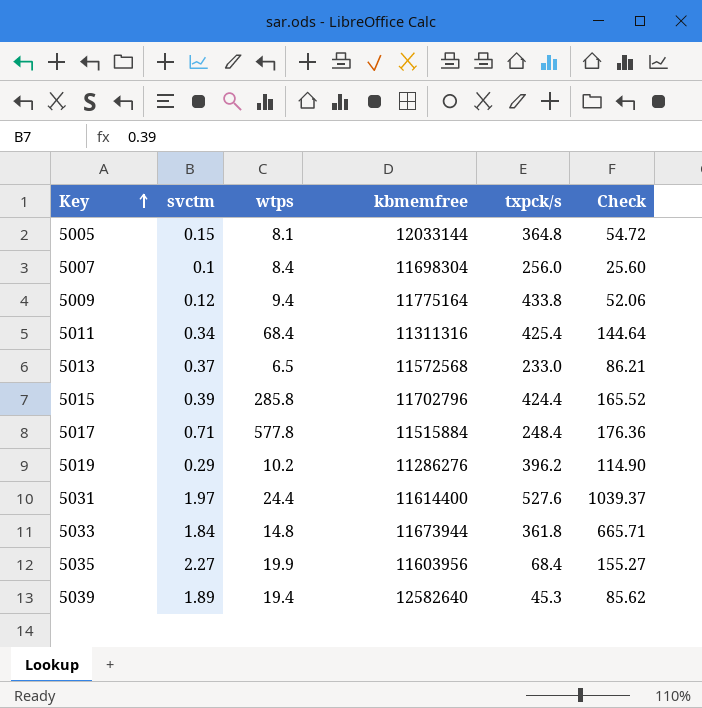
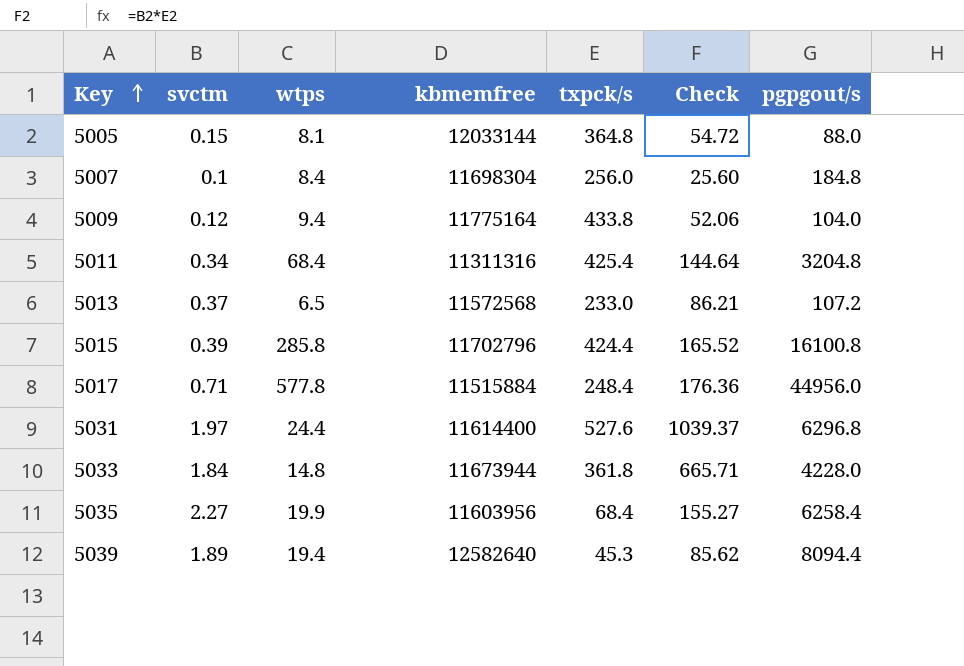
column pgpgout/s | position: none -> 7
row 5019: 0.29 | 10.2 | 11286276 | 396.2 | 114.90 -> none

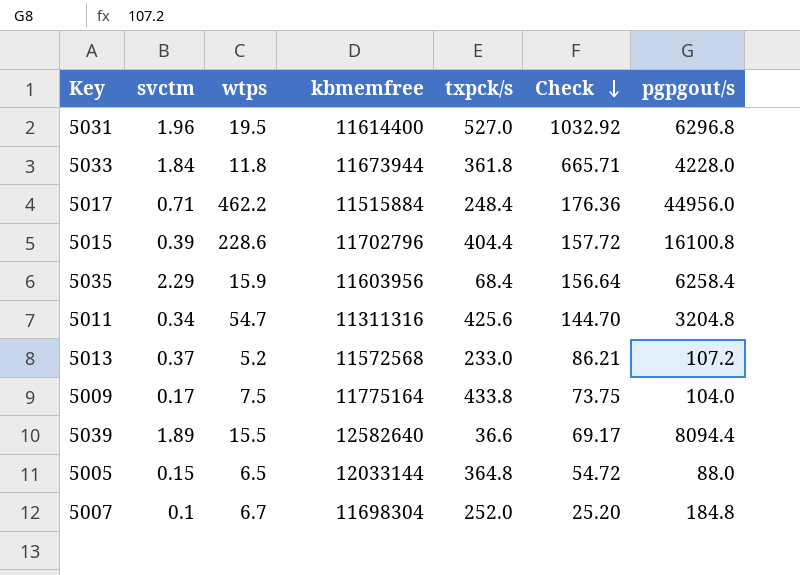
row order: Key ascending -> Check descending
5031 | svctm: 1.97 -> 1.96
5031 | wtps: 24.4 -> 19.5
5031 | txpck/s: 527.6 -> 527.0
5031 | Check: 1039.37 -> 1032.92
5033 | wtps: 14.8 -> 11.8
5017 | wtps: 577.8 -> 462.2
5015 | wtps: 285.8 -> 228.6
5015 | txpck/s: 424.4 -> 404.4
5015 | Check: 165.52 -> 157.72
5035 | svctm: 2.27 -> 2.29
5035 | wtps: 19.9 -> 15.9
5035 | Check: 155.27 -> 156.64
5011 | wtps: 68.4 -> 54.7
5011 | txpck/s: 425.4 -> 425.6
5011 | Check: 144.64 -> 144.70
5013 | wtps: 6.5 -> 5.2
5009 | svctm: 0.12 -> 0.17
5009 | wtps: 9.4 -> 7.5
5009 | Check: 52.06 -> 73.75
5039 | wtps: 19.4 -> 15.5
5039 | txpck/s: 45.3 -> 36.6
5039 | Check: 85.62 -> 69.17
5005 | wtps: 8.1 -> 6.5
5007 | wtps: 8.4 -> 6.7
5007 | txpck/s: 256.0 -> 252.0
5007 | Check: 25.60 -> 25.20

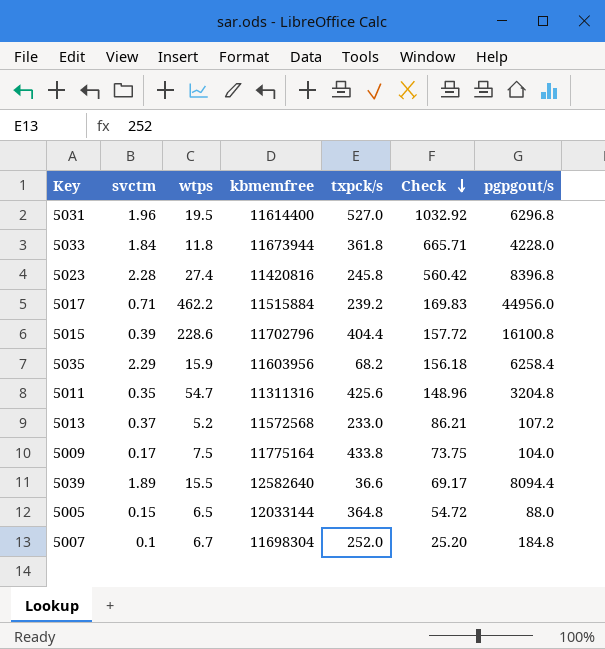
row 5023: none -> 2.28 | 27.4 | 11420816 | 245.8 | 560.42 | 8396.8
5017 | txpck/s: 248.4 -> 239.2
5017 | Check: 176.36 -> 169.83
5035 | txpck/s: 68.4 -> 68.2
5035 | Check: 156.64 -> 156.18
5011 | svctm: 0.34 -> 0.35
5011 | Check: 144.70 -> 148.96

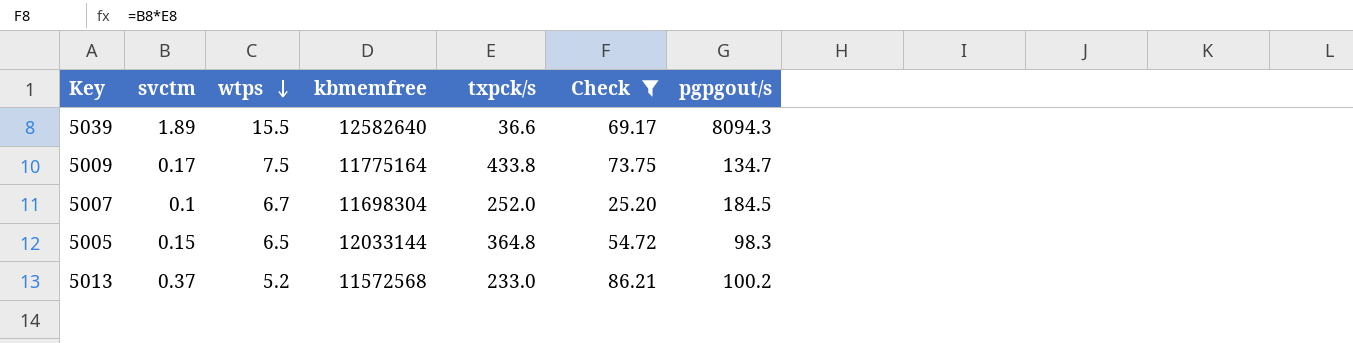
filter: none -> Check <= 86.21
row order: Check descending -> wtps descending
5039 | pgpgout/s: 8094.4 -> 8094.3
5009 | pgpgout/s: 104.0 -> 134.7
5007 | pgpgout/s: 184.8 -> 184.5
5005 | pgpgout/s: 88.0 -> 98.3
5013 | pgpgout/s: 107.2 -> 100.2

